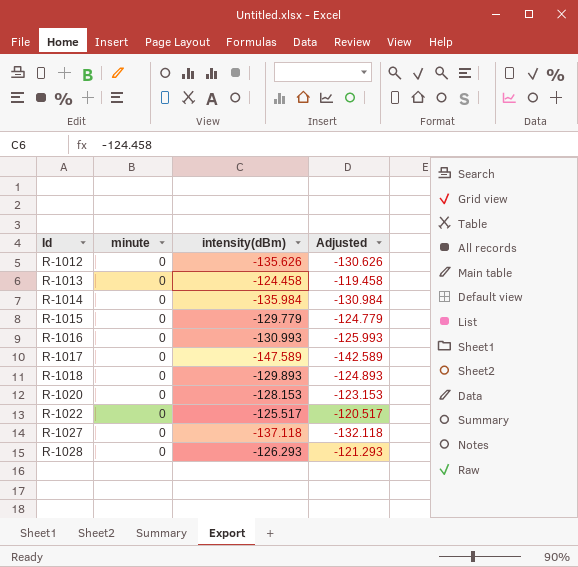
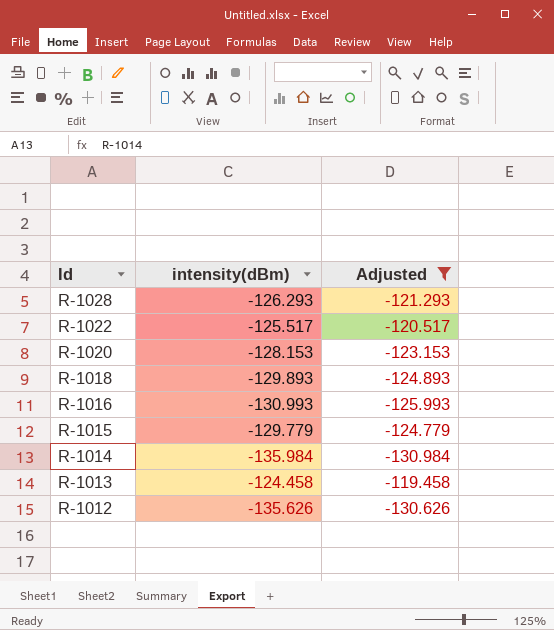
filter: none -> Adjusted >= -130.984
row order: Id ascending -> Id descending
column minute | position: 2 -> none

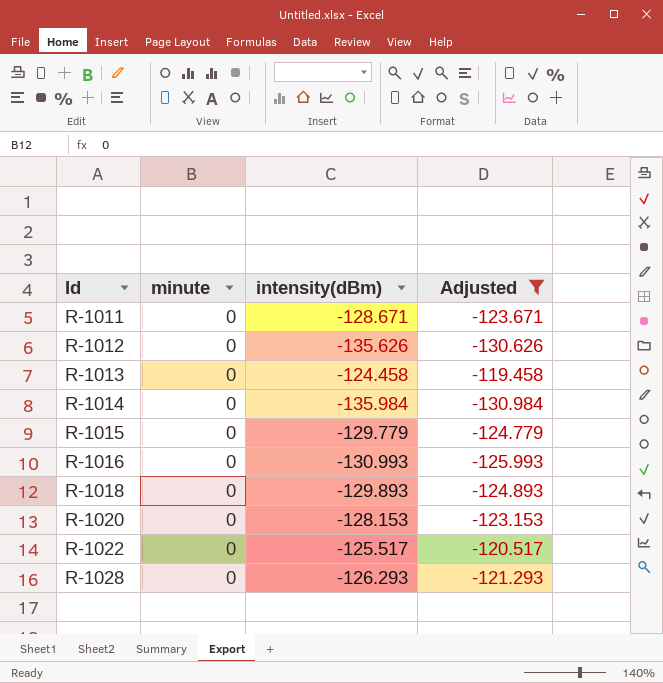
row order: Id descending -> Id ascending
column minute | position: none -> 2
row R-1011: none -> 0 | -128.671 | -123.671

